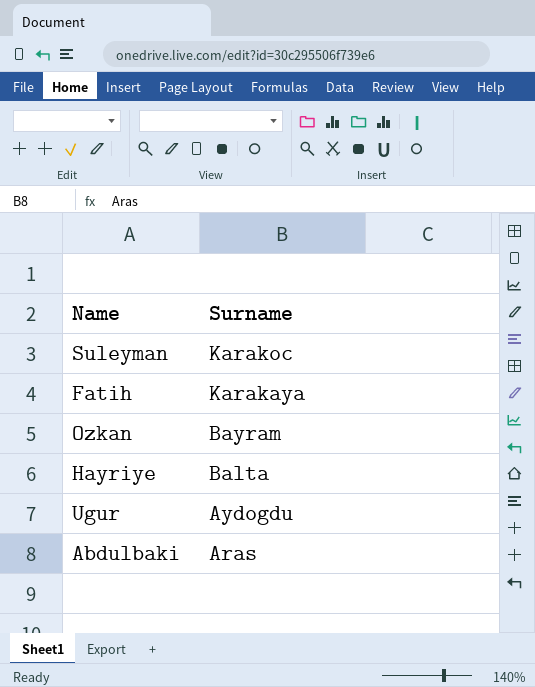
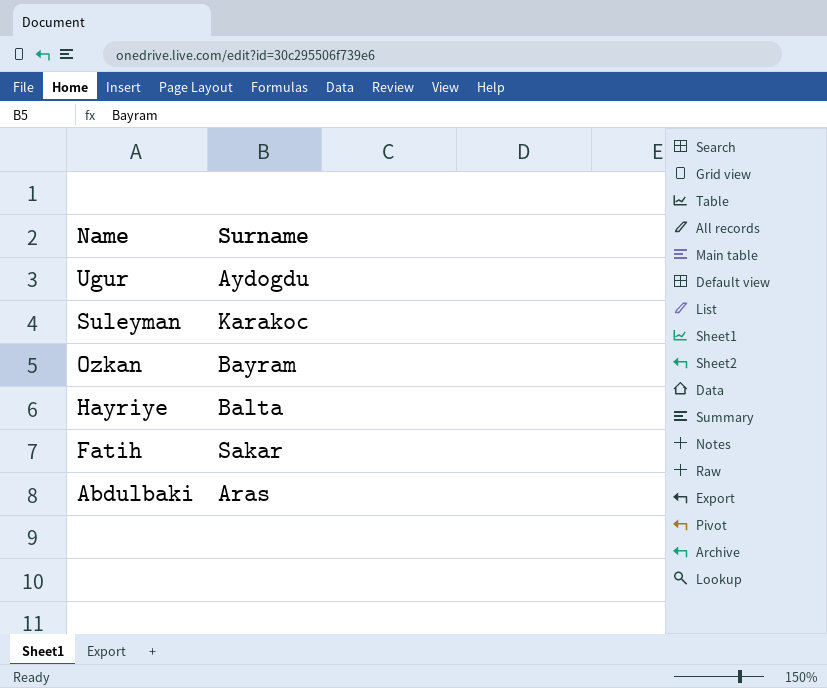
row order: Surname descending -> Name descending
Fatih | Surname: Karakaya -> Sakar

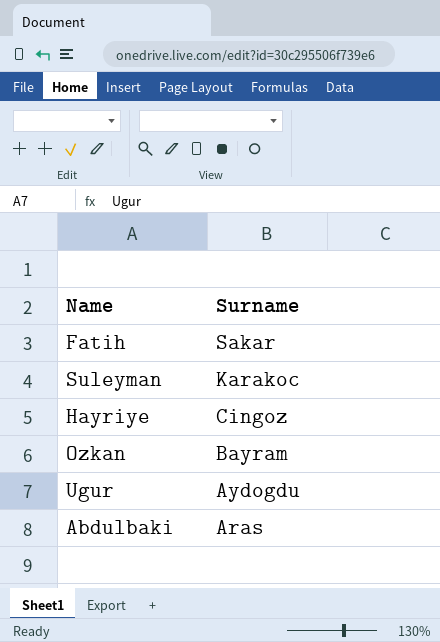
row order: Name descending -> Surname descending
Hayriye | Surname: Balta -> Cingoz

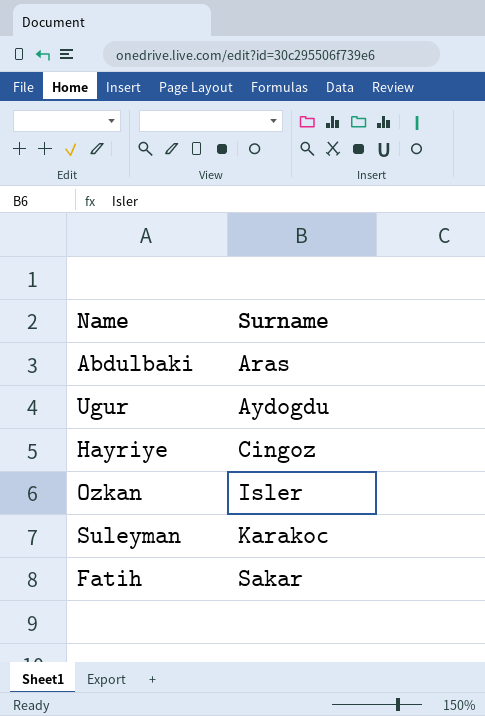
row order: Surname descending -> Surname ascending
Ozkan | Surname: Bayram -> Isler

